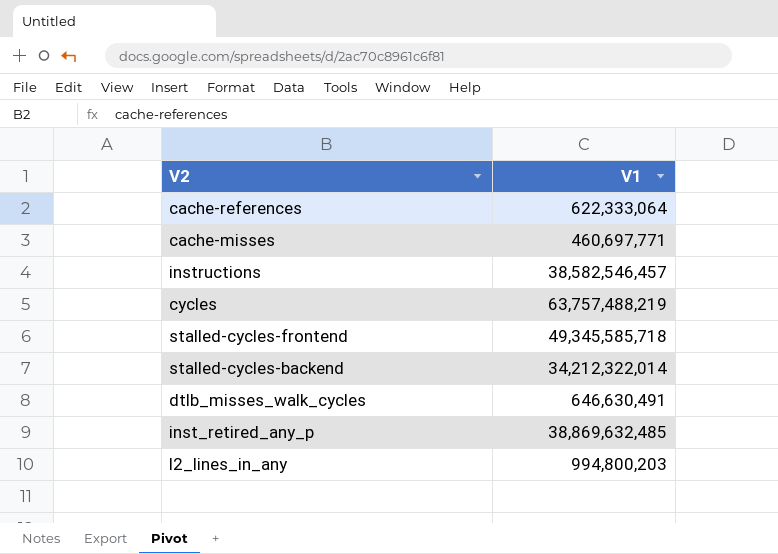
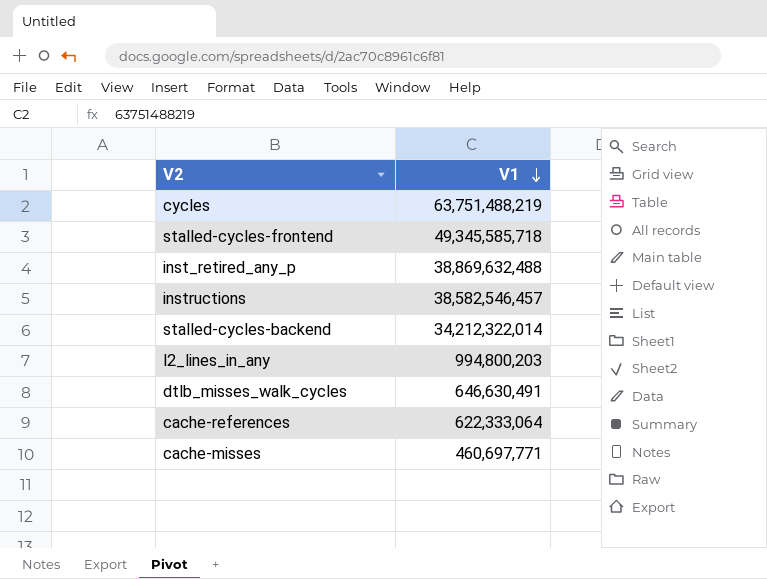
row order: none -> V1 descending
cycles | V1: 63,757,488,219 -> 63,751,488,219
inst_retired_any_p | V1: 38,869,632,485 -> 38,869,632,488

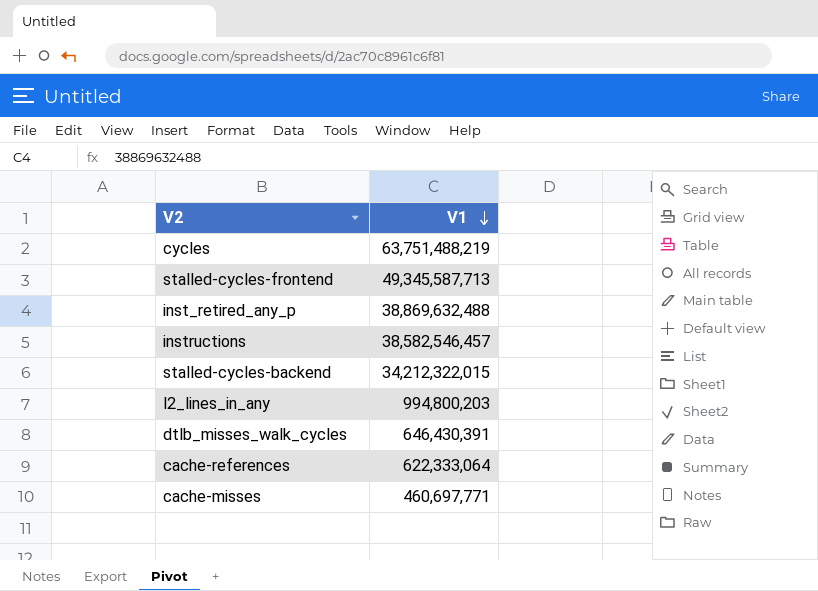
stalled-cycles-frontend | V1: 49,345,585,718 -> 49,345,587,713
stalled-cycles-backend | V1: 34,212,322,014 -> 34,212,322,015
dtlb_misses_walk_cycles | V1: 646,630,491 -> 646,430,391

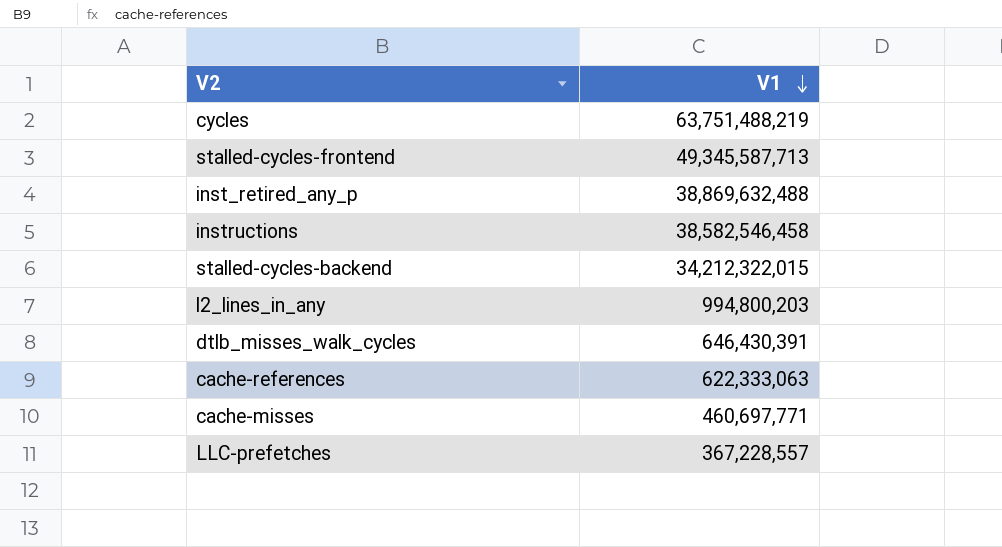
instructions | V1: 38,582,546,457 -> 38,582,546,458
cache-references | V1: 622,333,064 -> 622,333,063
row LLC-prefetches: none -> 367,228,557

